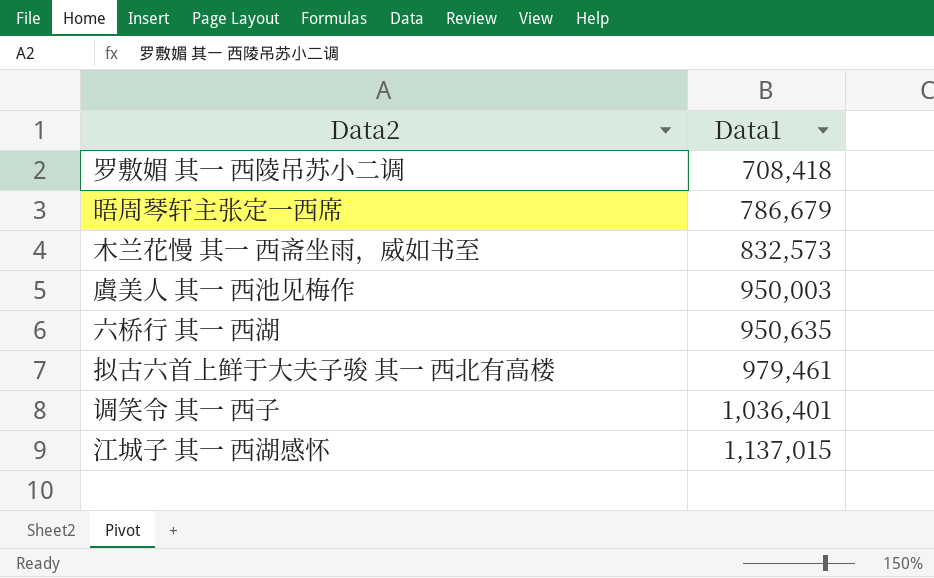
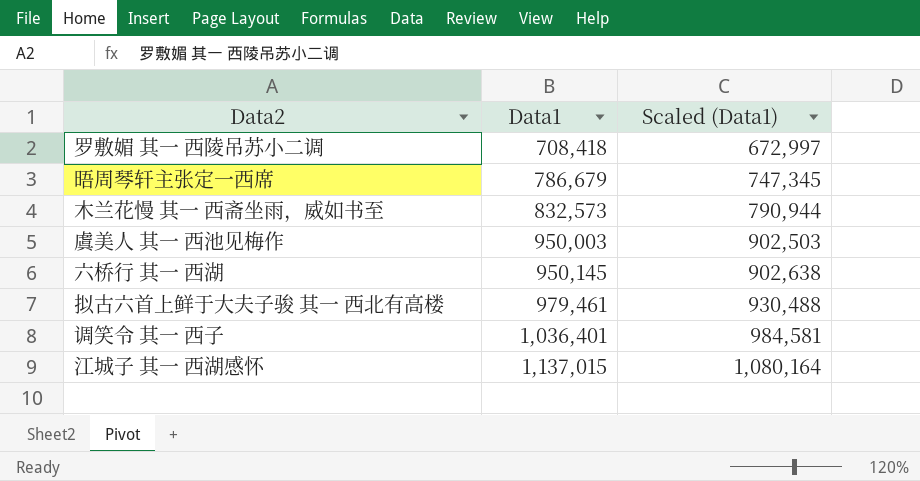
column Scaled (Data1) | formula: none -> [Data1] * 0.95
六桥行 其一 西湖 | Data1: 950,635 -> 950,145

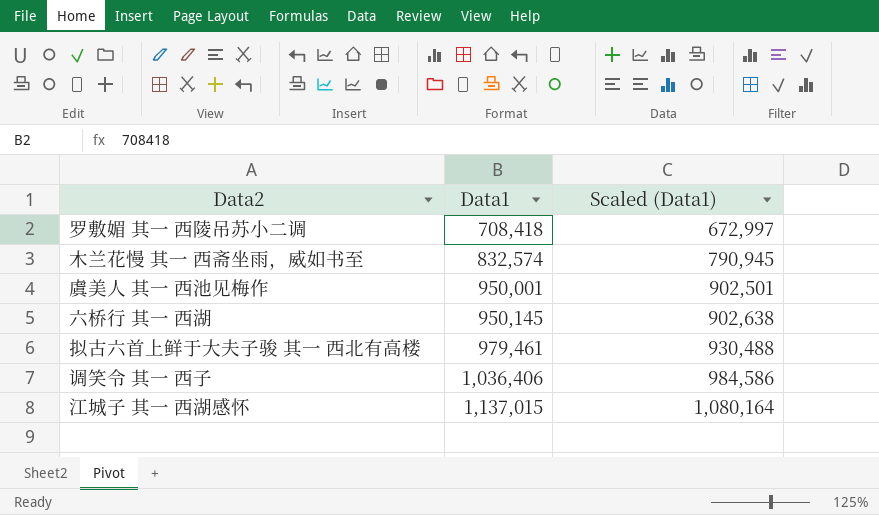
row 晤周琴轩主张定一西席: 786,679 | 747,345 -> none
木兰花慢 其一 西斋坐雨，威如书至 | Data1: 832,573 -> 832,574
木兰花慢 其一 西斋坐雨，威如书至 | Scaled (Data1): 790,944 -> 790,945
虞美人 其一 西池见梅作 | Data1: 950,003 -> 950,001
虞美人 其一 西池见梅作 | Scaled (Data1): 902,503 -> 902,501
调笑令 其一 西子 | Data1: 1,036,401 -> 1,036,406
调笑令 其一 西子 | Scaled (Data1): 984,581 -> 984,586

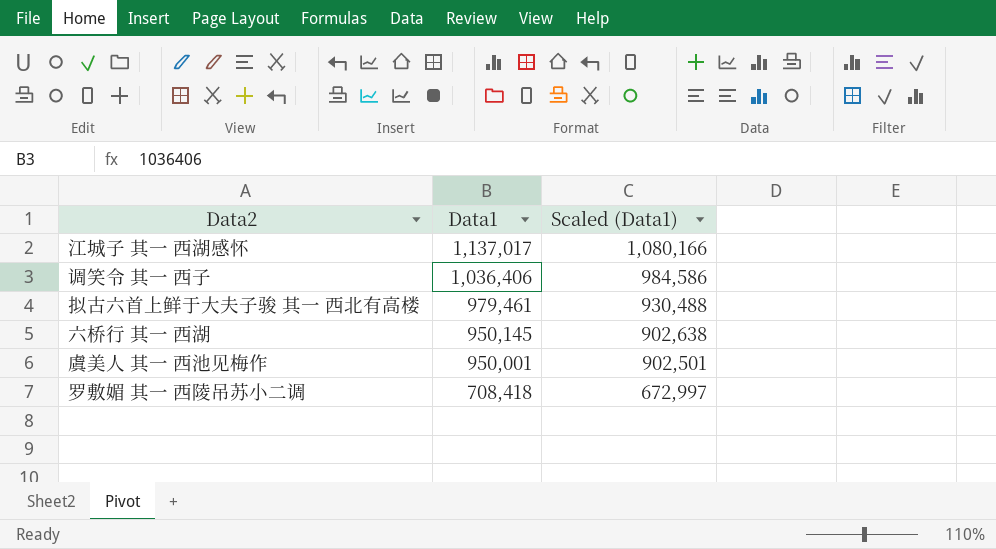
row order: Data1 ascending -> Data1 descending
row 木兰花慢 其一 西斋坐雨，威如书至: 832,574 | 790,945 -> none
江城子 其一 西湖感怀 | Data1: 1,137,015 -> 1,137,017
江城子 其一 西湖感怀 | Scaled (Data1): 1,080,164 -> 1,080,166

